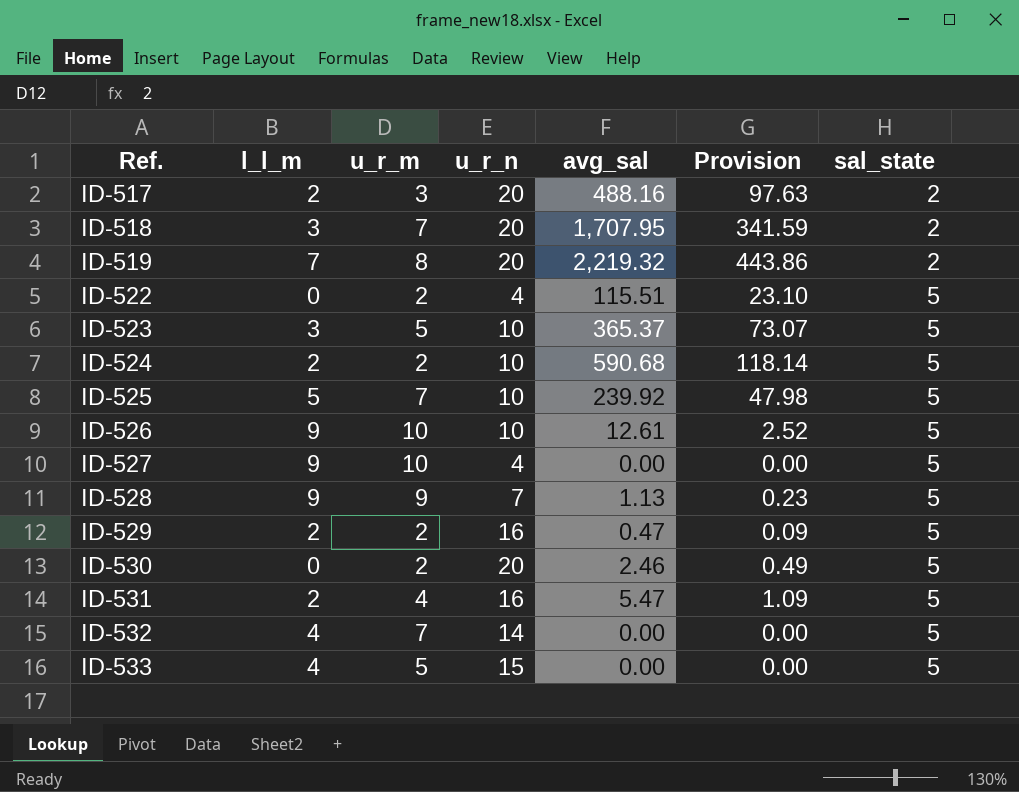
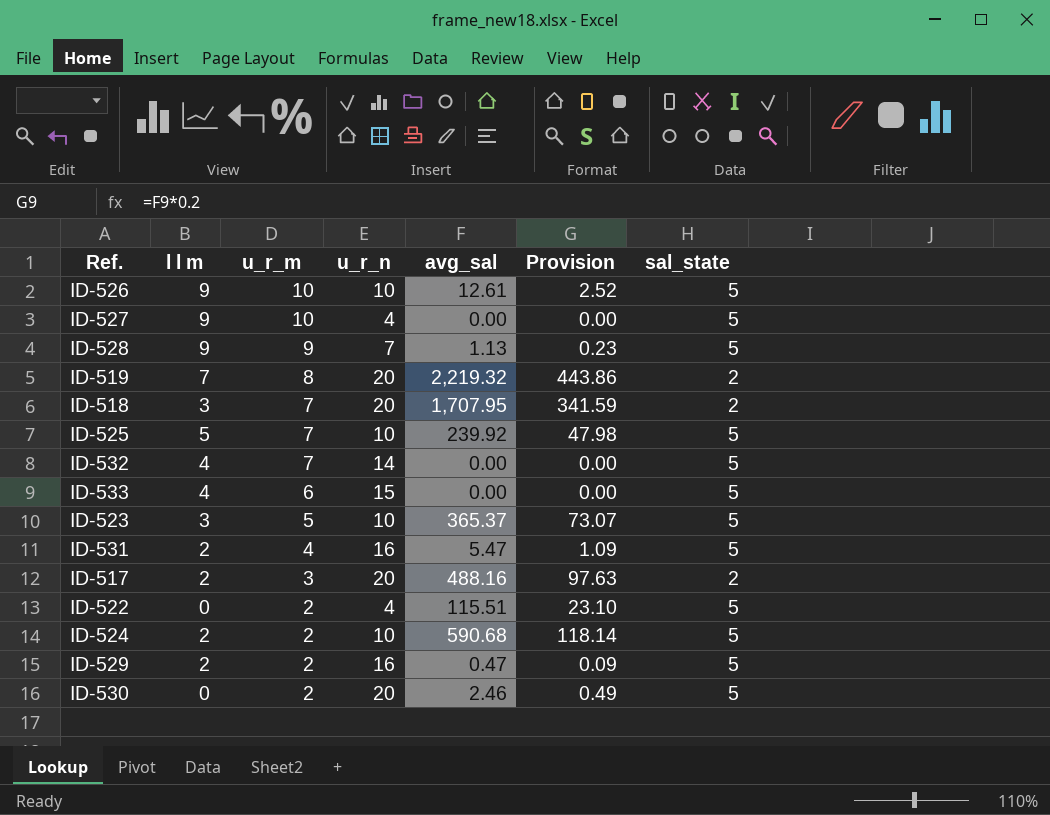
row order: Ref. ascending -> u_r_m descending
column name: l_l_m -> l l m
ID-533 | u_r_m: 5 -> 6

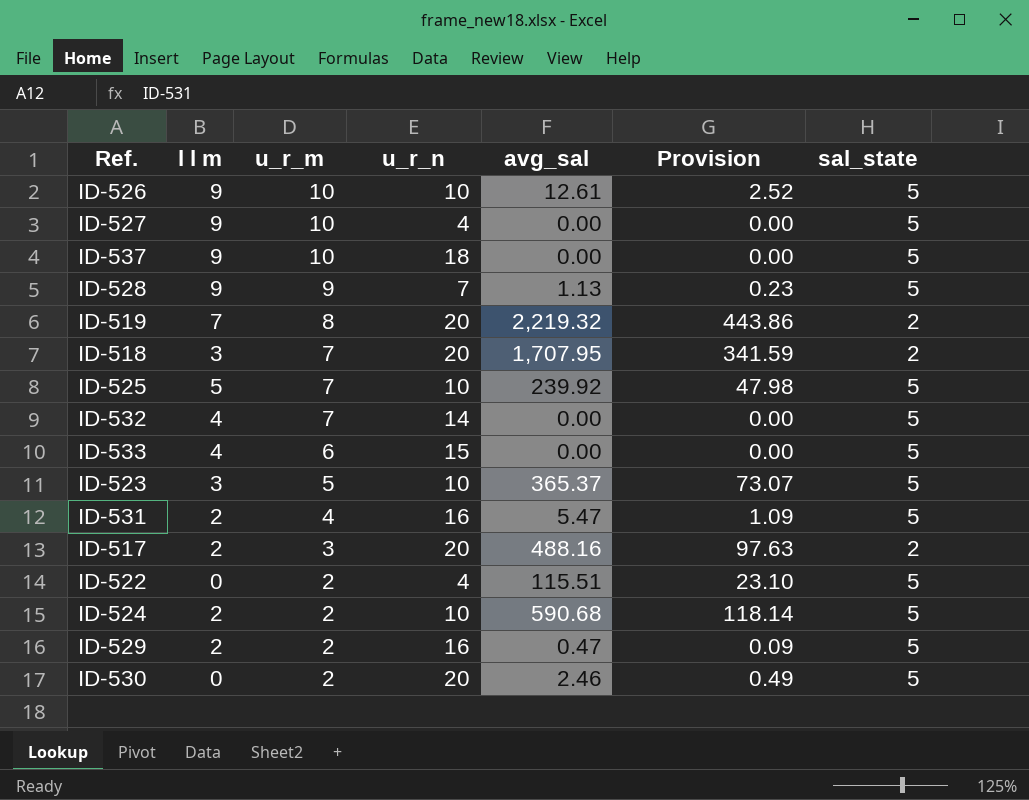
row ID-537: none -> 9 | 10 | 18 | 0.00 | 0.00 | 5

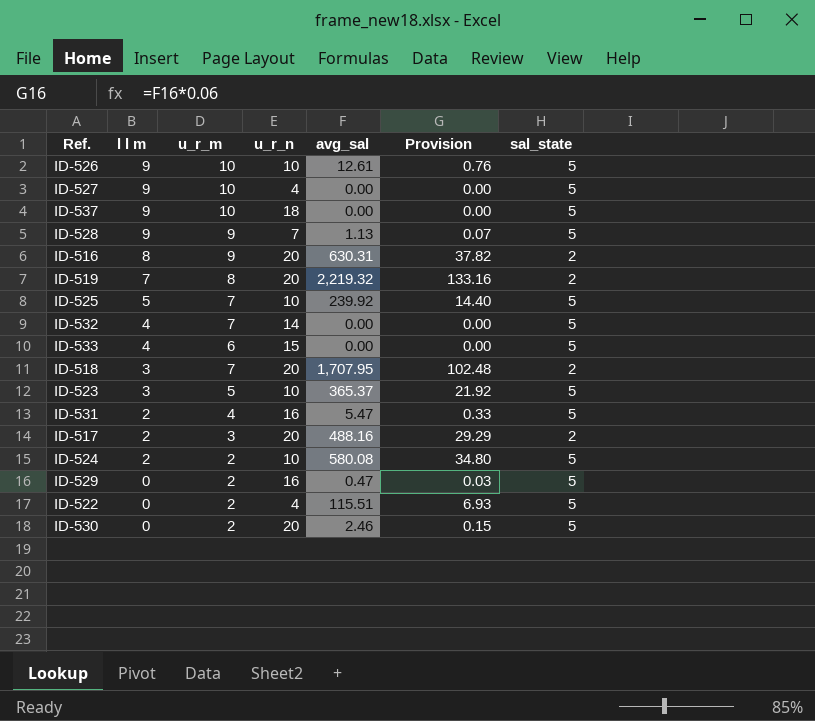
row order: u_r_m descending -> l l m descending
column Provision | formula: [avg_sal] * 0.2 -> [avg_sal] * 0.06
row ID-516: none -> 8 | 9 | 20 | 630.31 | 37.82 | 2
ID-524 | avg_sal: 590.68 -> 580.08
ID-529 | l l m: 2 -> 0

